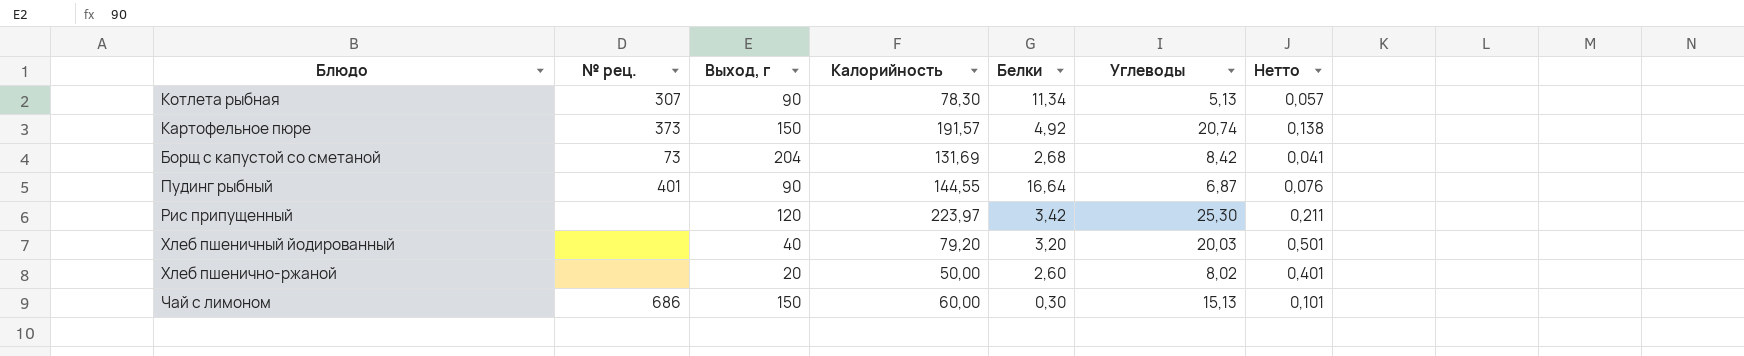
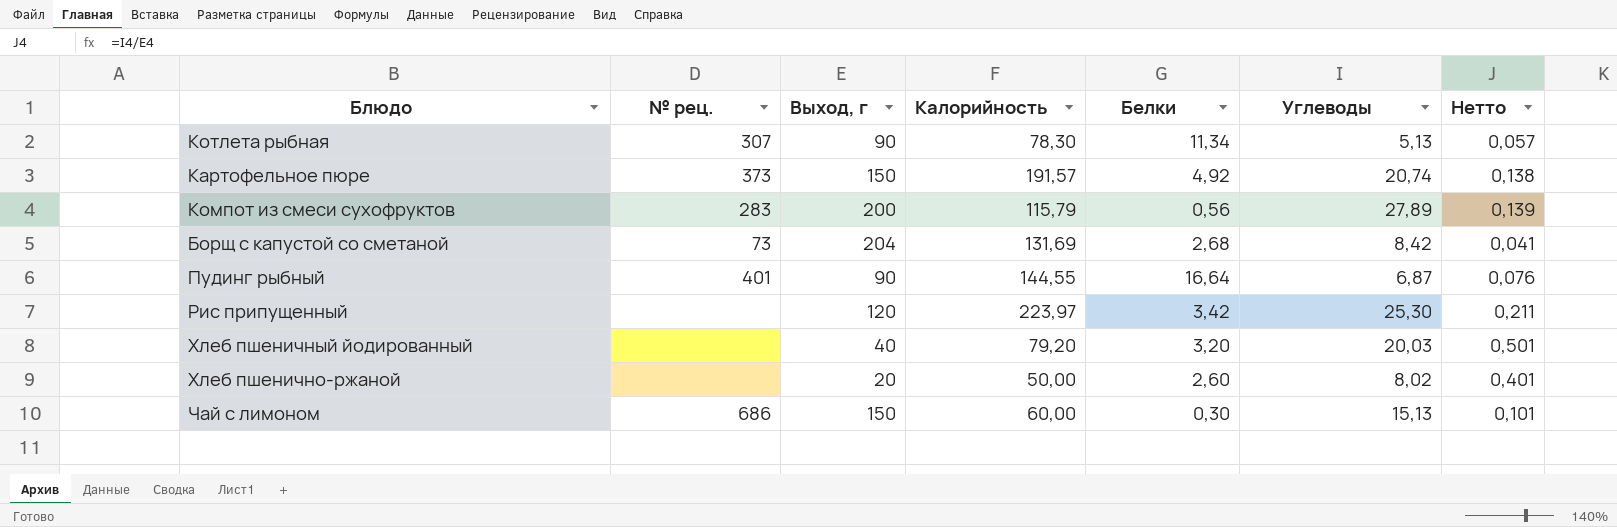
row Компот из смеси сухофруктов: none -> 283 | 200 | 115,79 | 0,56 | 27,89 | 0,139

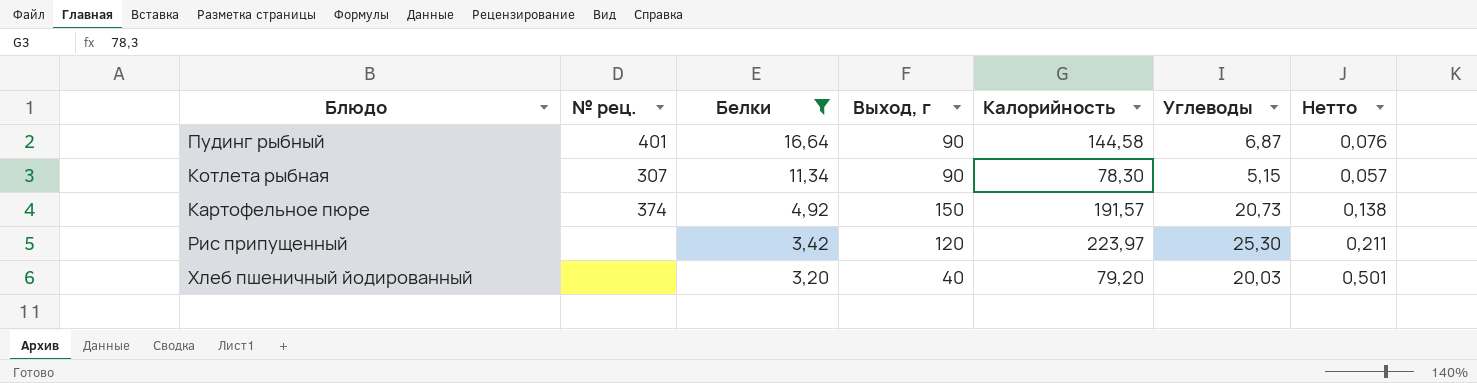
filter: none -> Белки >= 3,20
row order: none -> Белки descending
column Белки | position: 5 -> 3
Пудинг рыбный | Калорийность: 144,55 -> 144,58
Котлета рыбная | Углеводы: 5,13 -> 5,15
Картофельное пюре | № рец.: 373 -> 374
Картофельное пюре | Углеводы: 20,74 -> 20,73

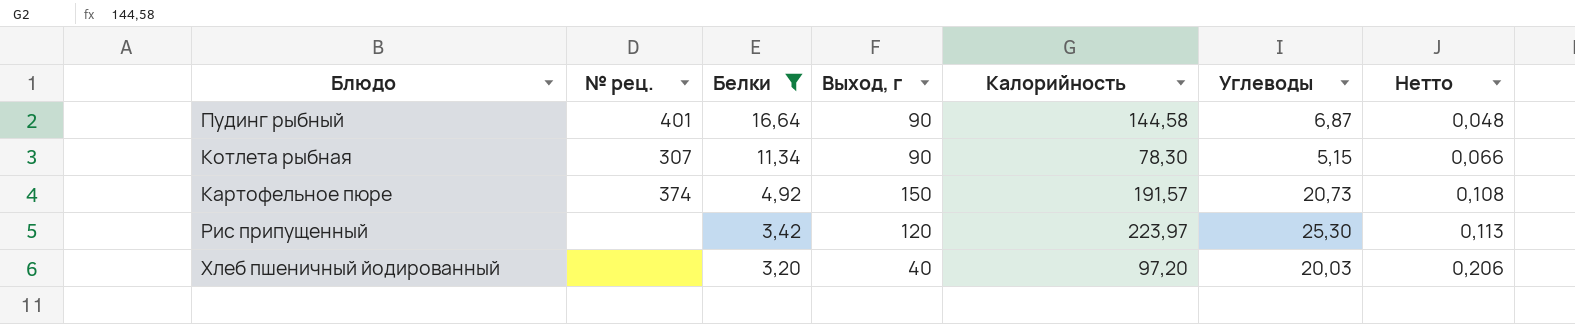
column Нетто | formula: [Углеводы] / [Выход, г] -> [Углеводы] / [Калорийность]
Хлеб пшеничный йодированный | Калорийность: 79,20 -> 97,20

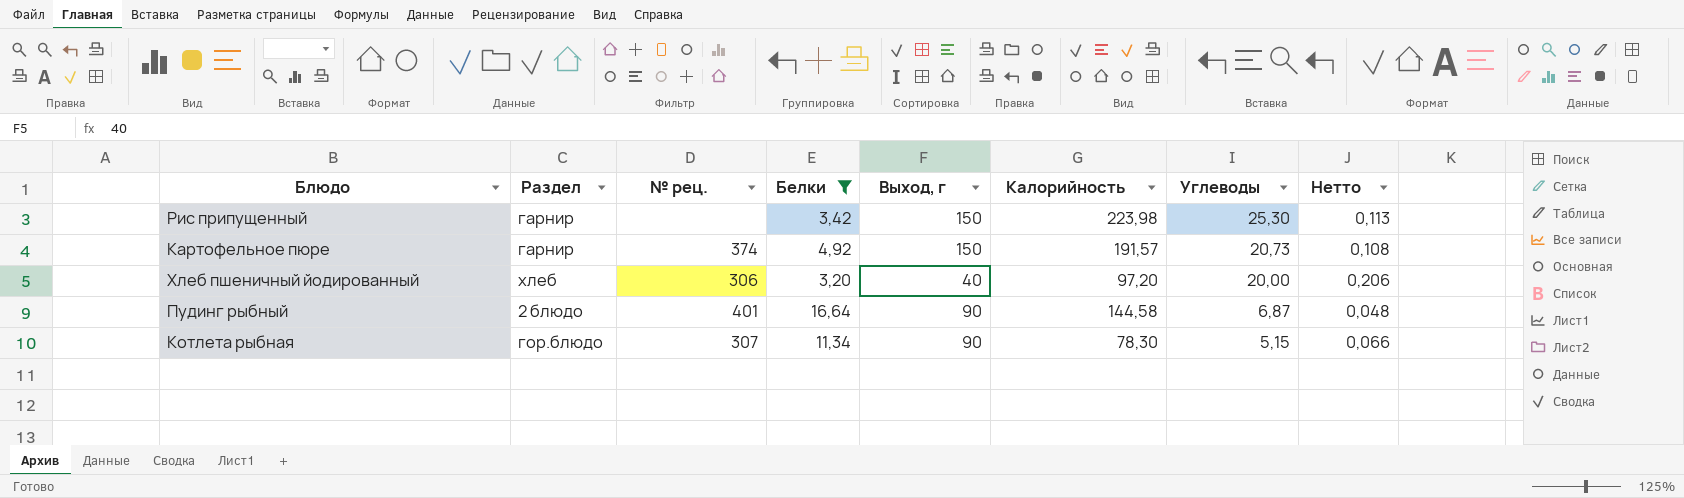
row order: Белки descending -> Углеводы descending
column Раздел | position: none -> 2
Рис припущенный | Выход, г: 120 -> 150
Рис припущенный | Калорийность: 223,97 -> 223,98
Хлеб пшеничный йодированный | № рец.: none -> 306
Хлеб пшеничный йодированный | Углеводы: 20,03 -> 20,00

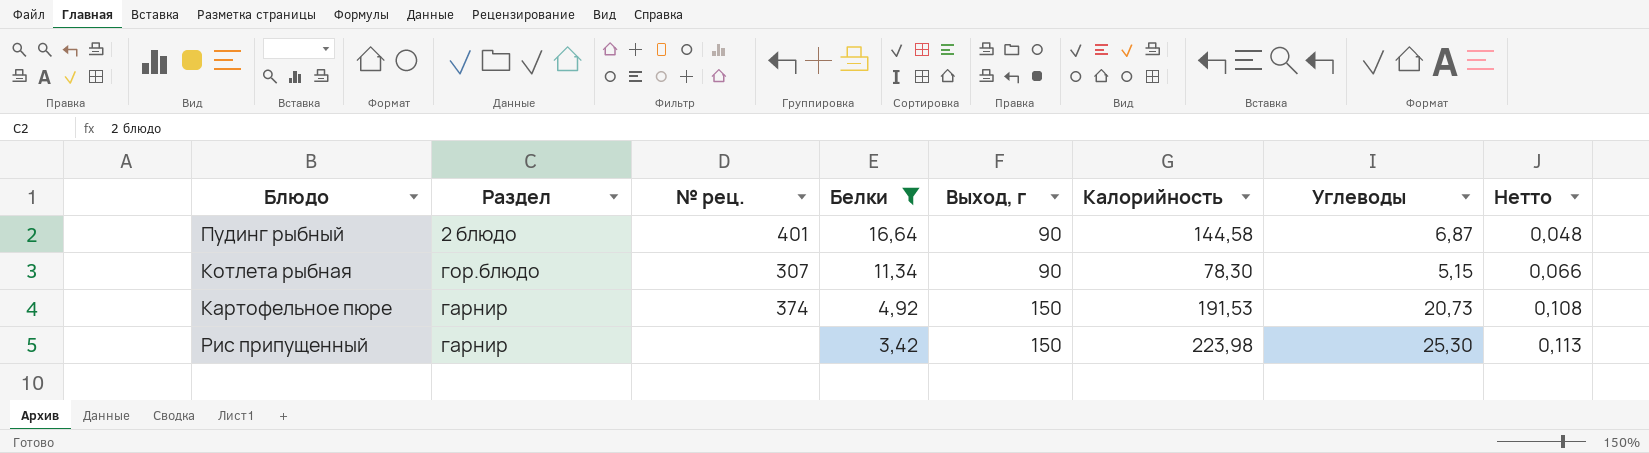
row order: Углеводы descending -> Белки descending
row Хлеб пшеничный йодированный: хлеб | 306 | 3,20 | 40 | 97,20 | 20,00 | 0,206 -> none
Картофельное пюре | Калорийность: 191,57 -> 191,53

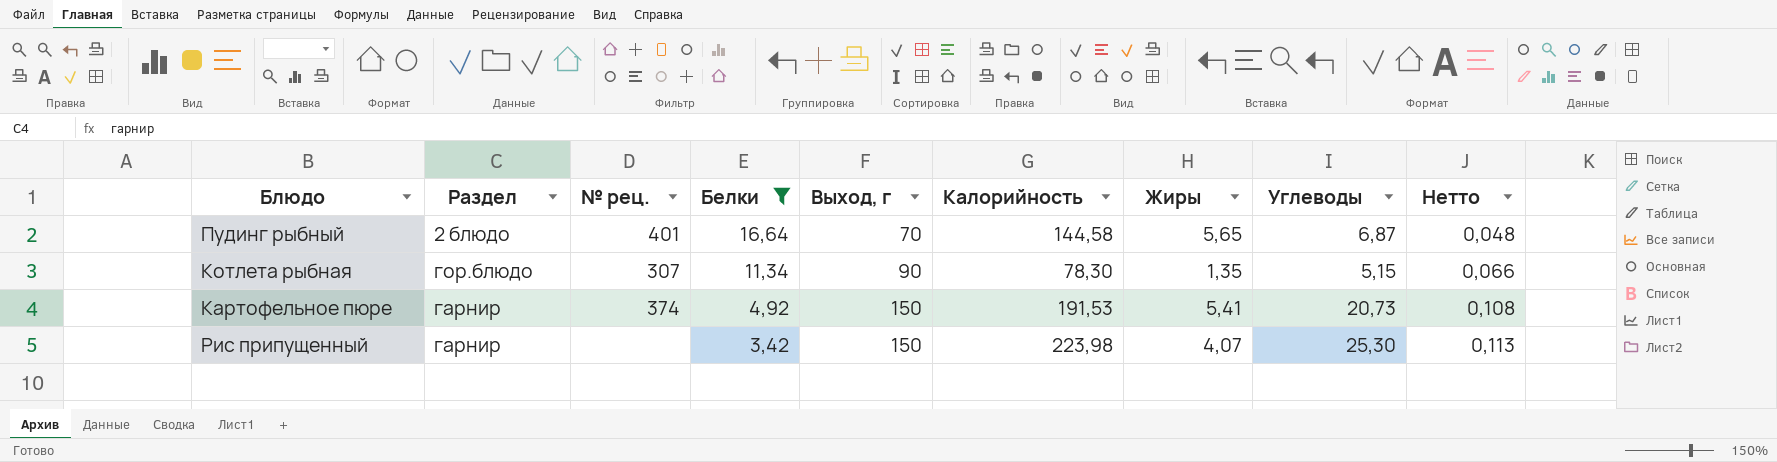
column Жиры | position: none -> 7
Пудинг рыбный | Выход, г: 90 -> 70

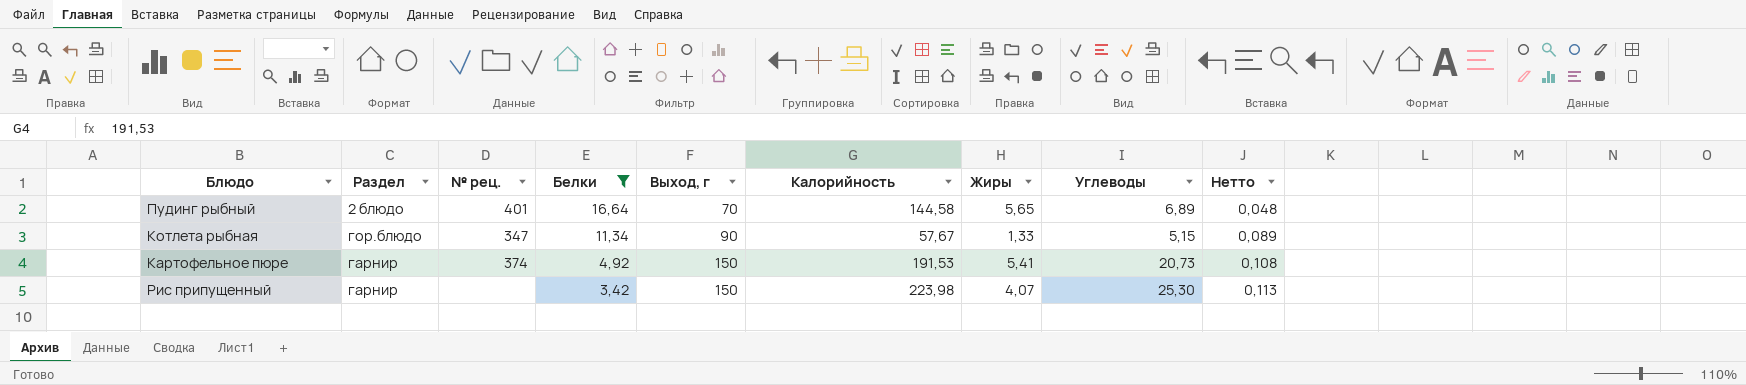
Пудинг рыбный | Углеводы: 6,87 -> 6,89
Котлета рыбная | № рец.: 307 -> 347
Котлета рыбная | Калорийность: 78,30 -> 57,67
Котлета рыбная | Жиры: 1,35 -> 1,33
Котлета рыбная | Нетто: 0,066 -> 0,089

